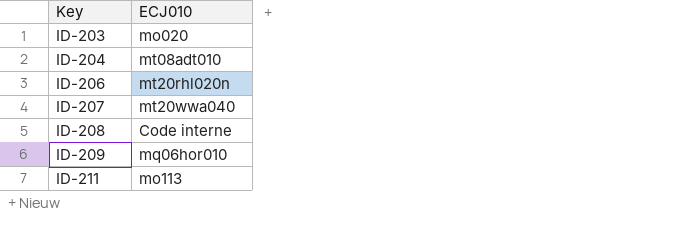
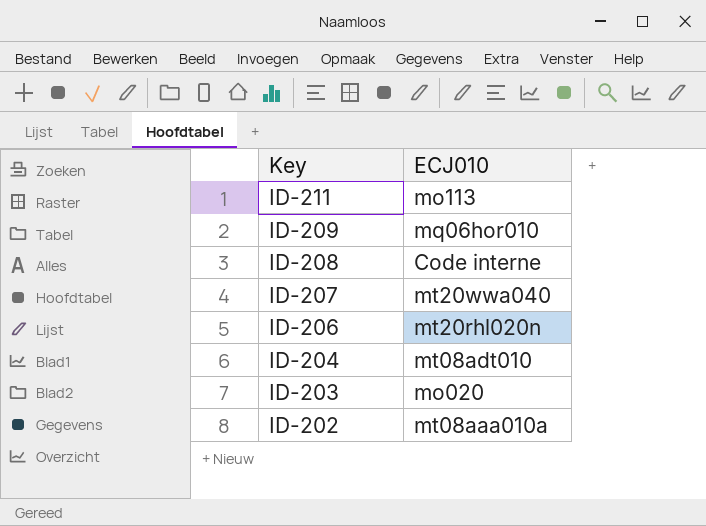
row order: Key ascending -> Key descending
row ID-202: none -> mt08aaa010a

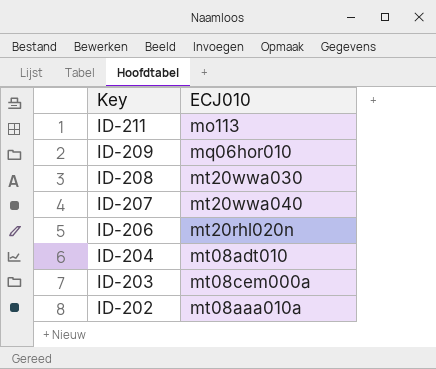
ID-208 | ECJ010: Code interne -> mt20wwa030
ID-203 | ECJ010: mo020 -> mt08cem000a

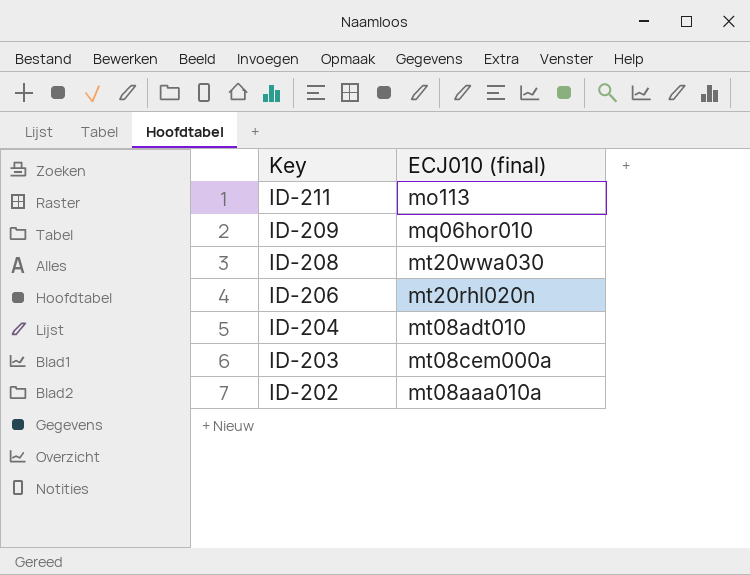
column name: ECJ010 -> ECJ010 (final)
row ID-207: mt20wwa040 -> none

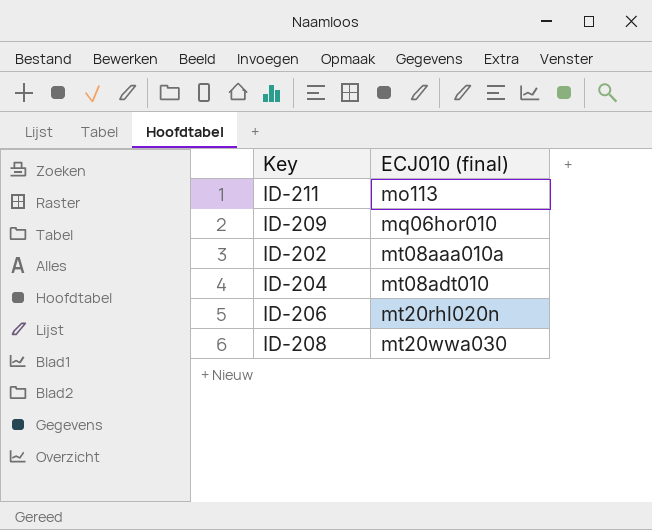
row order: Key descending -> ECJ010 (final) ascending
row ID-203: mt08cem000a -> none

